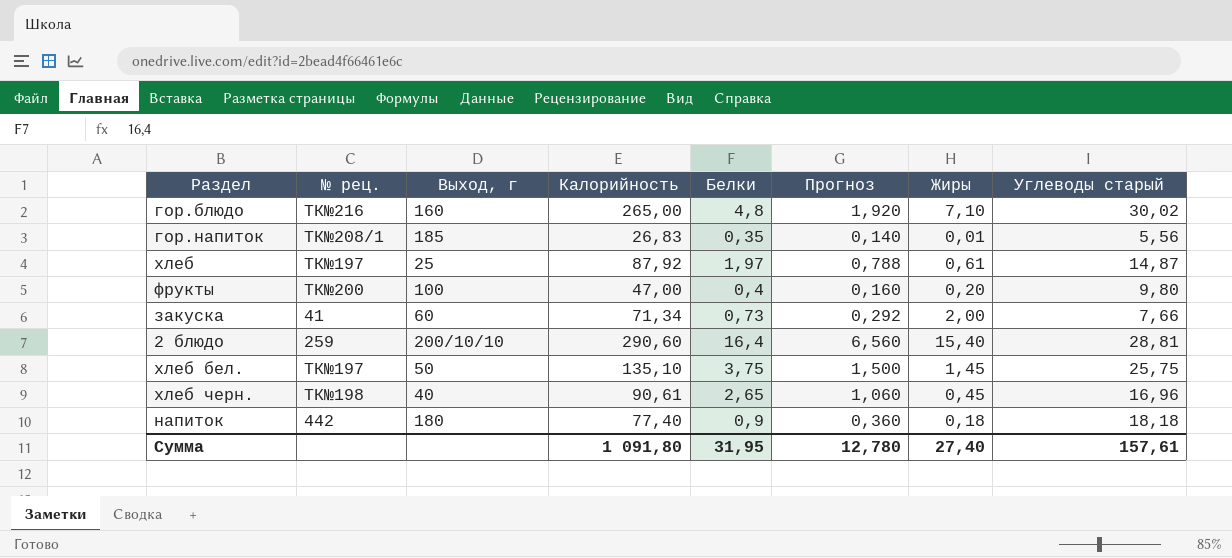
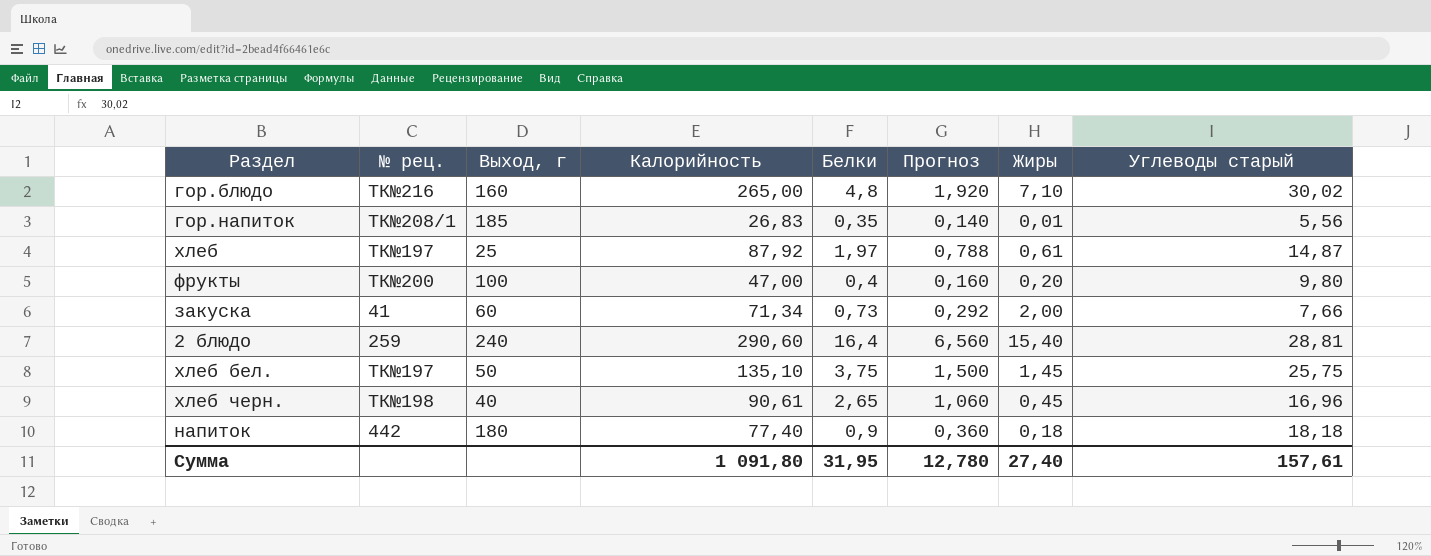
2 блюдо | Выход, г: 200/10/10 -> 240

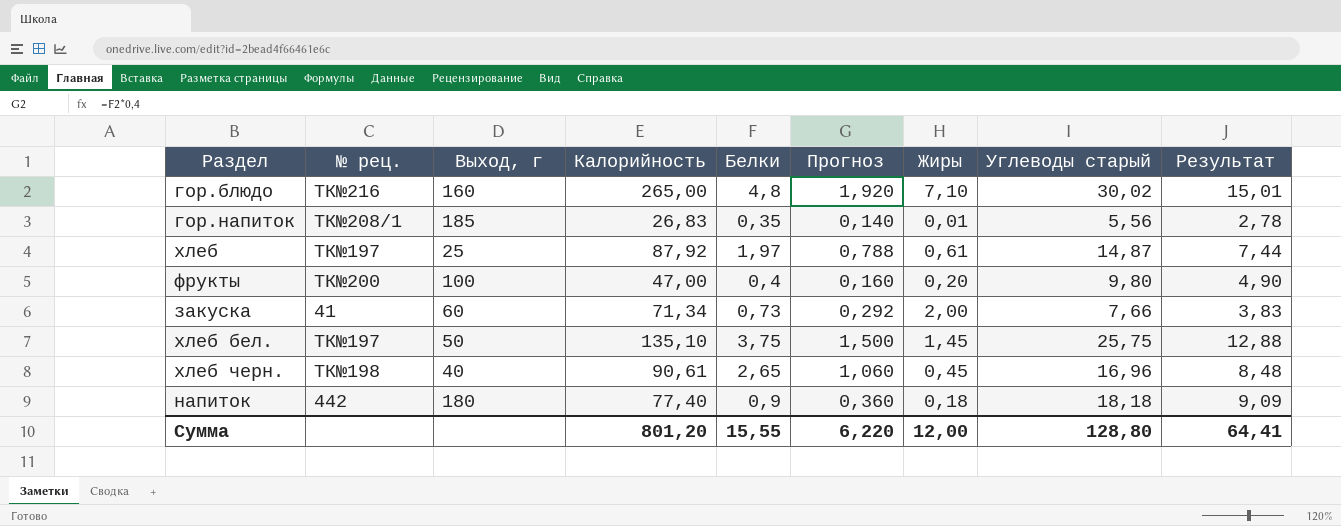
column Результат | formula: none -> [Углеводы старый] * 0,5
row 2 блюдо: 259 | 240 | 290,60 | 16,4 | 6,560 | 15,40 | 28,81 -> none
Сумма | Калорийность: 1 091,80 -> 801,20
Сумма | Белки: 31,95 -> 15,55
Сумма | Прогноз: 12,780 -> 6,220
Сумма | Жиры: 27,40 -> 12,00
Сумма | Углеводы старый: 157,61 -> 128,80

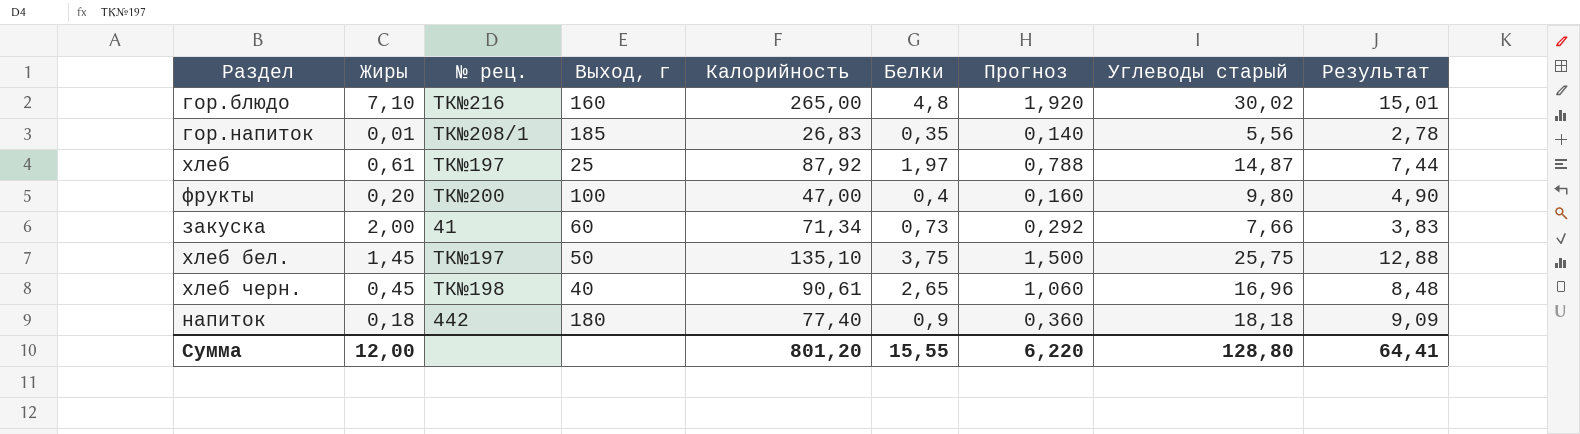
column Жиры | position: 7 -> 2

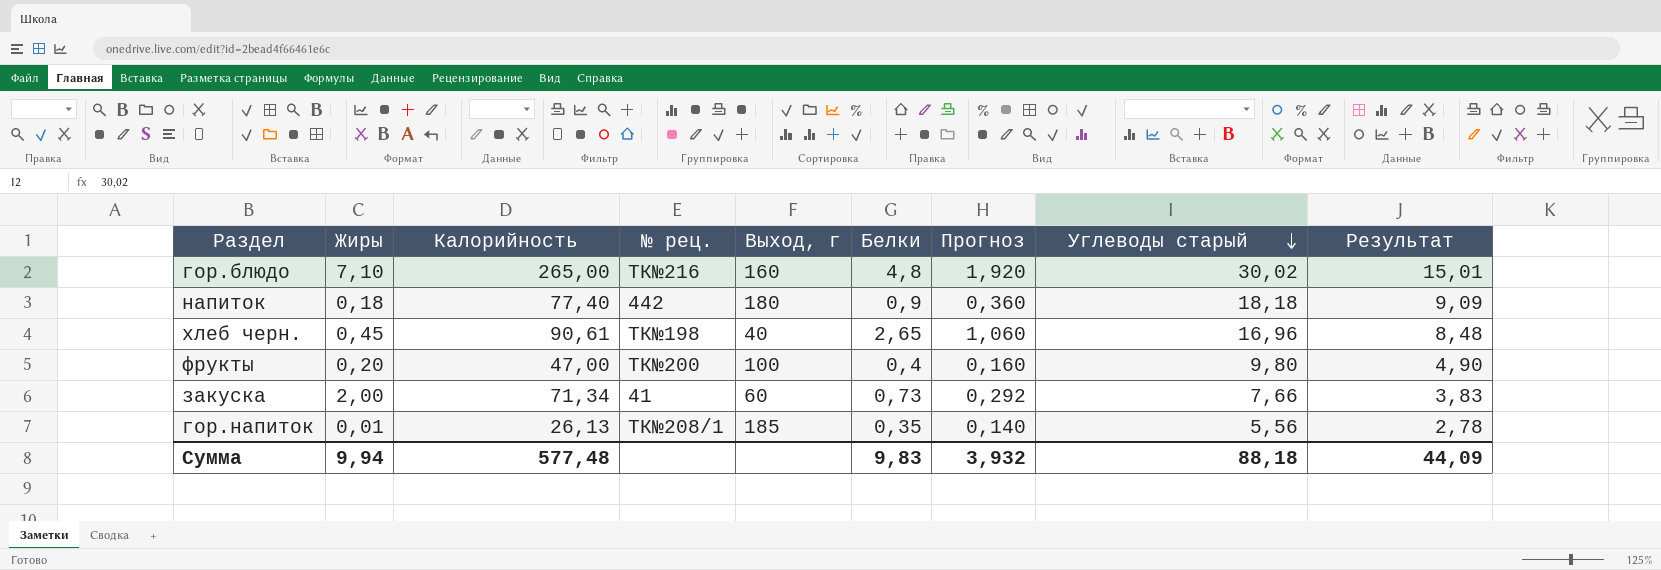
row order: none -> Углеводы старый descending
column Калорийность | position: 5 -> 3
row хлеб: 0,61 | ТК№197 | 25 | 87,92 | 1,97 | 0,788 | 14,87 | 7,44 -> none
row хлеб бел.: 1,45 | ТК№197 | 50 | 135,10 | 3,75 | 1,500 | 25,75 | 12,88 -> none
гор.напиток | Калорийность: 26,83 -> 26,13
Сумма | Жиры: 12,00 -> 9,94
Сумма | Калорийность: 801,20 -> 577,48
Сумма | Белки: 15,55 -> 9,83
Сумма | Прогноз: 6,220 -> 3,932
Сумма | Углеводы старый: 128,80 -> 88,18
Сумма | Результат: 64,41 -> 44,09

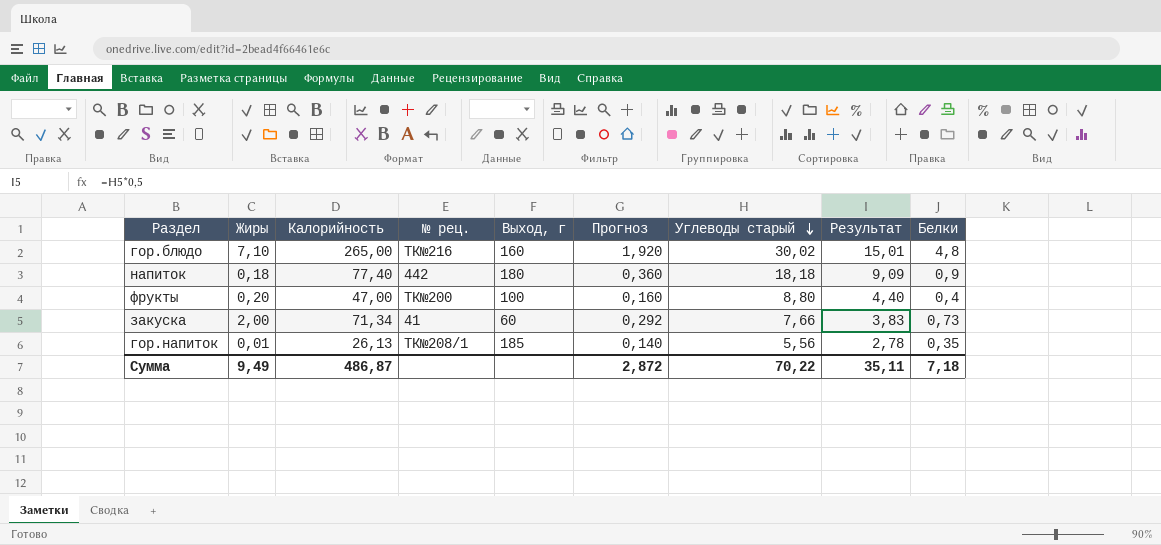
column Белки | position: 6 -> 9
row хлеб черн.: 0,45 | 90,61 | ТК№198 | 40 | 2,65 | 1,060 | 16,96 | 8,48 -> none
фрукты | Углеводы старый: 9,80 -> 8,80
фрукты | Результат: 4,90 -> 4,40
Сумма | Жиры: 9,94 -> 9,49
Сумма | Калорийность: 577,48 -> 486,87
Сумма | Прогноз: 3,932 -> 2,872
Сумма | Углеводы старый: 88,18 -> 70,22
Сумма | Результат: 44,09 -> 35,11
Сумма | Белки: 9,83 -> 7,18

